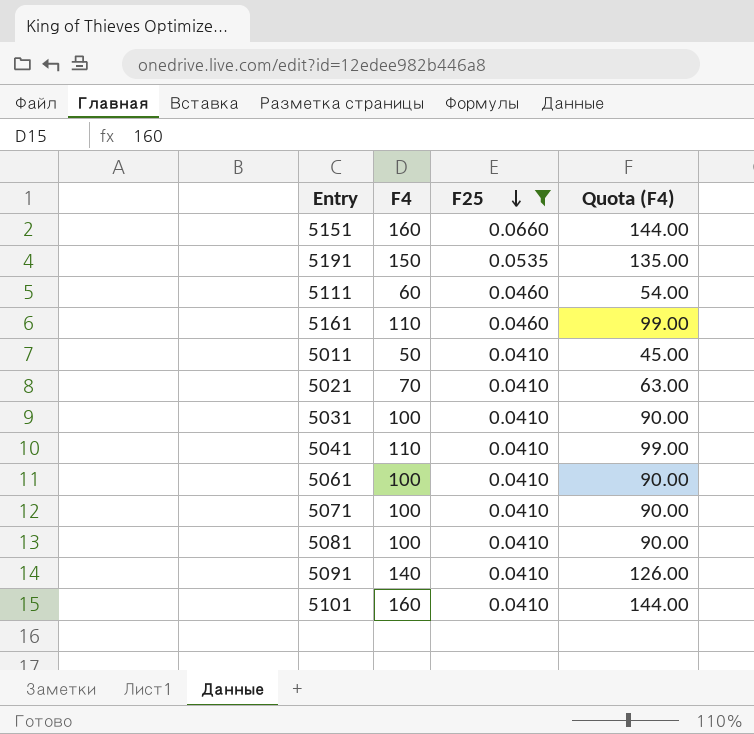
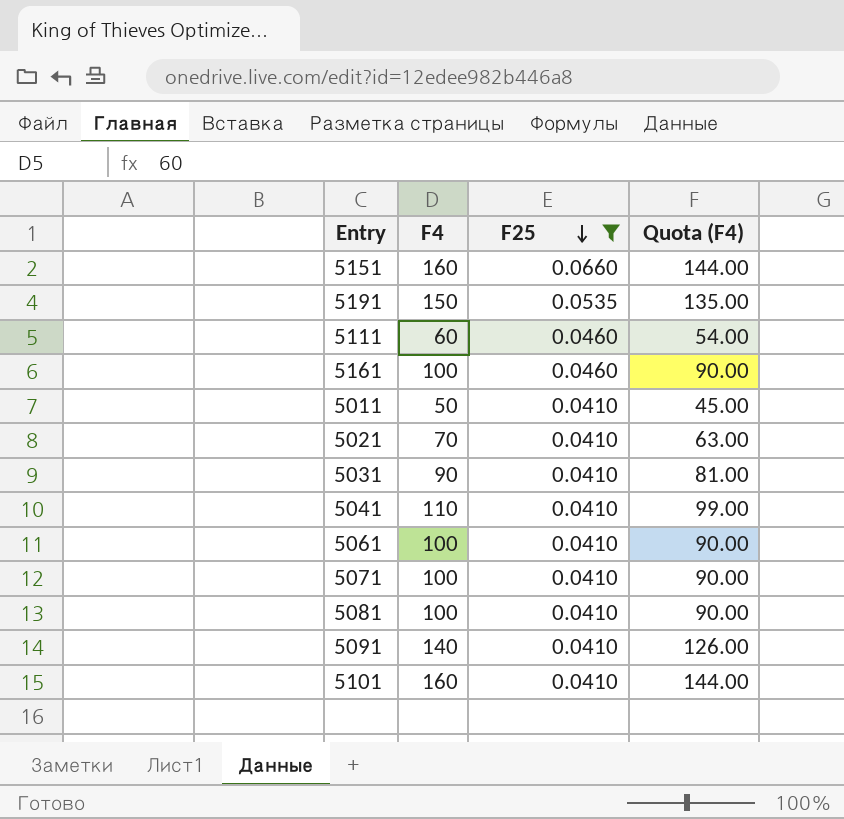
5161 | F4: 110 -> 100
5161 | Quota (F4): 99.00 -> 90.00
5031 | F4: 100 -> 90
5031 | Quota (F4): 90.00 -> 81.00

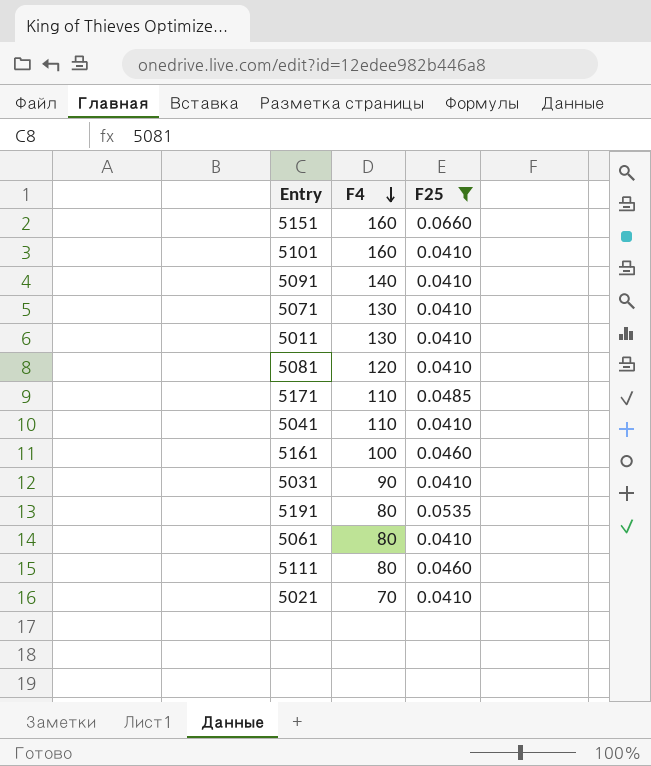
row order: F25 descending -> F4 descending
column Quota (F4) | formula: [F4] * 0.9 -> none
5071 | F4: 100 -> 130
5011 | F4: 50 -> 130
5081 | F4: 100 -> 120
row 5171: none -> 110 | 0.0485
5191 | F4: 150 -> 80
5061 | F4: 100 -> 80
5111 | F4: 60 -> 80

